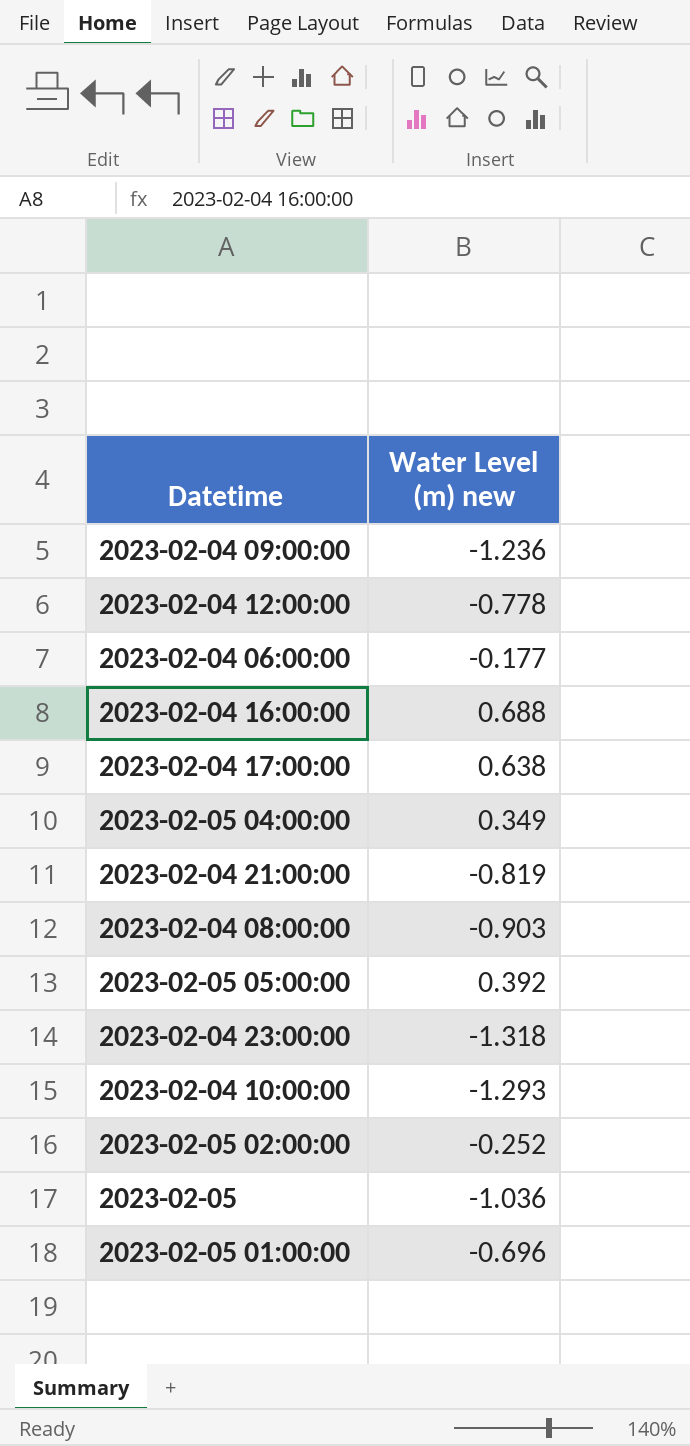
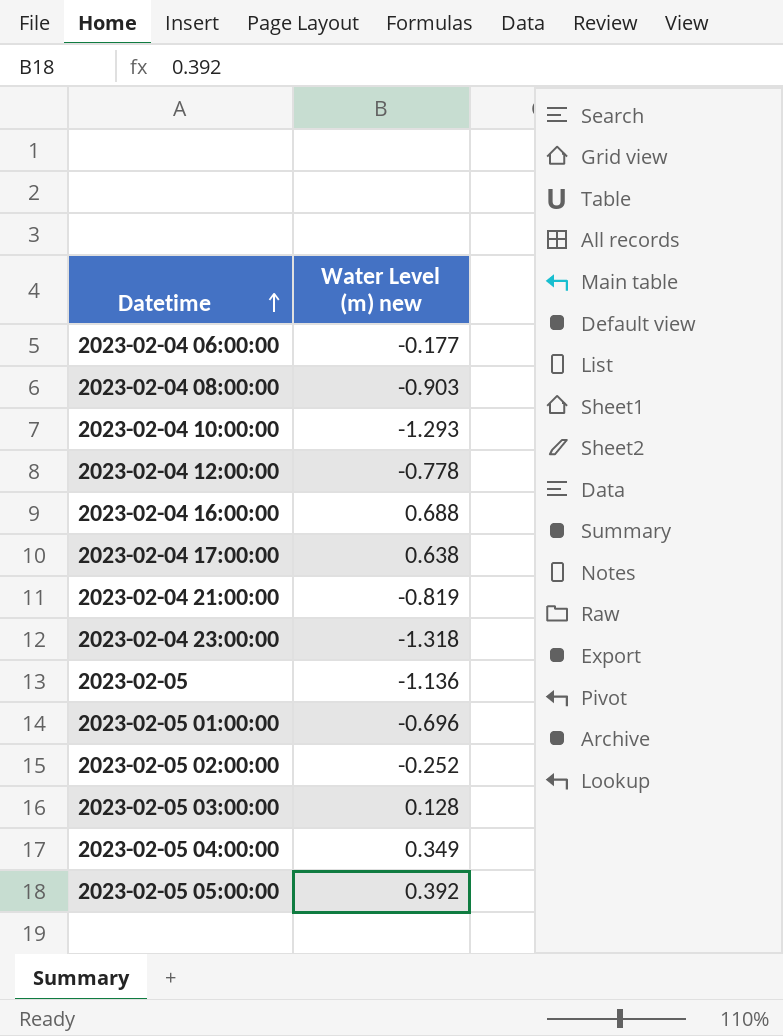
row order: none -> Datetime ascending
row 2023-02-04 09:00:00: -1.236 -> none
2023-02-05 | Water Level (m) new: -1.036 -> -1.136
row 2023-02-05 03:00:00: none -> 0.128

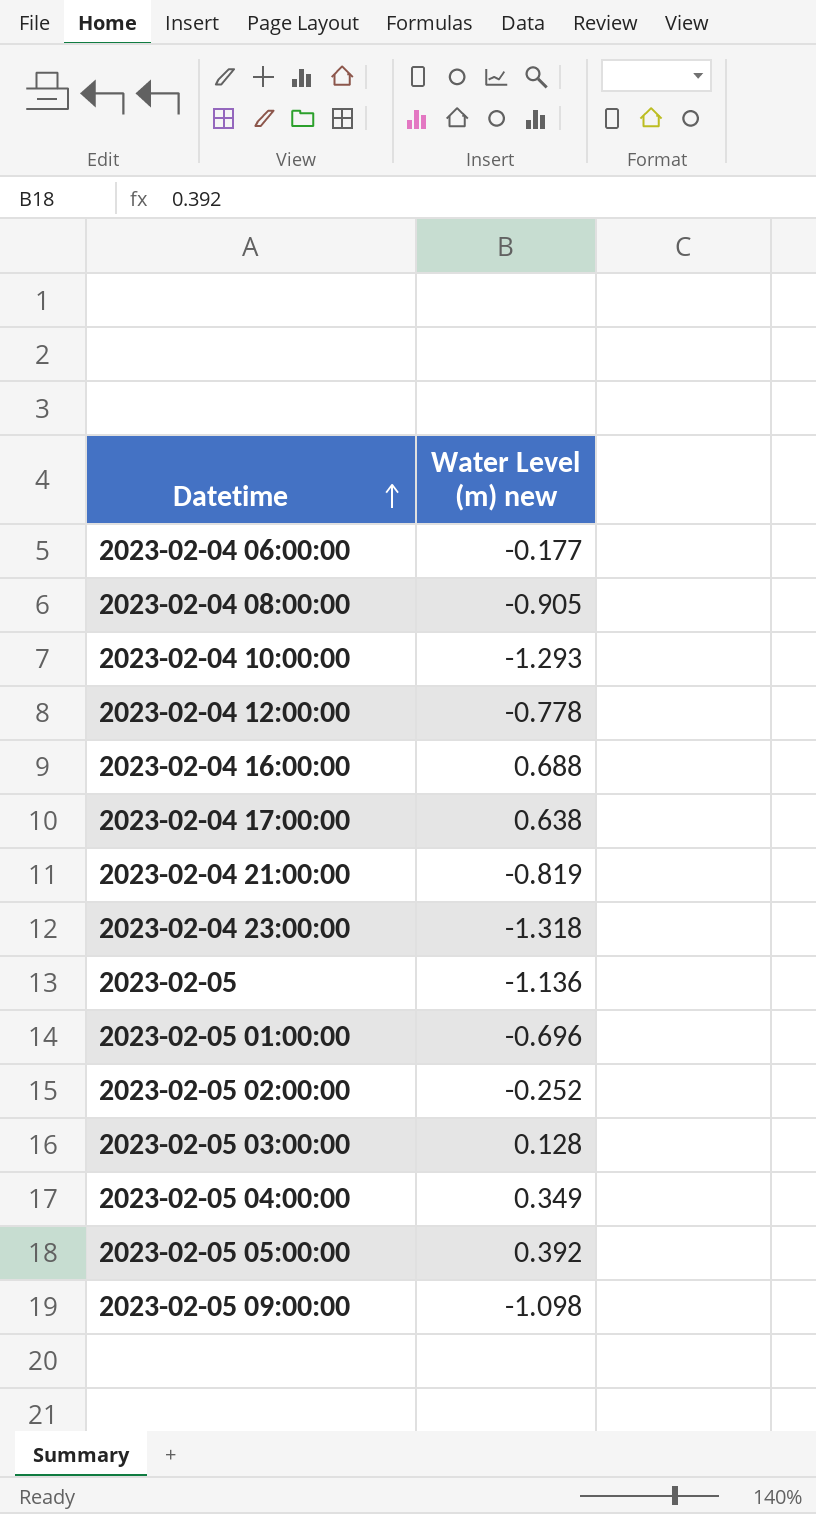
2023-02-04 08:00:00 | Water Level (m) new: -0.903 -> -0.905
row 2023-02-05 09:00:00: none -> -1.098

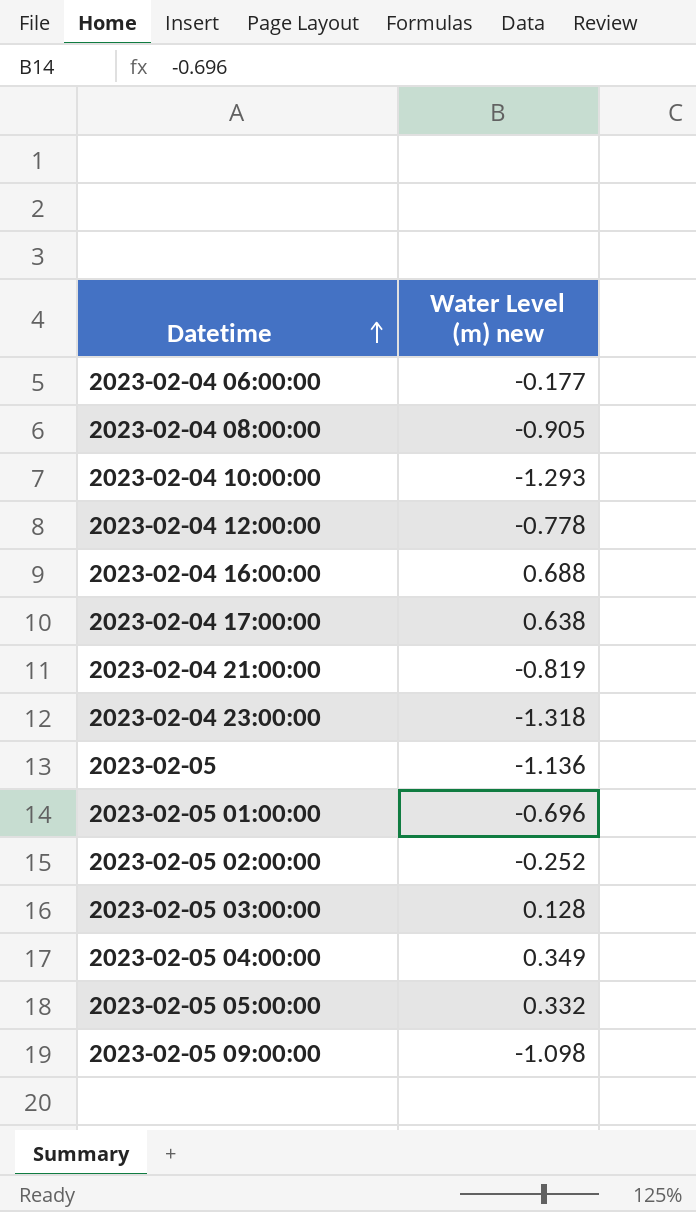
2023-02-05 05:00:00 | Water Level (m) new: 0.392 -> 0.332

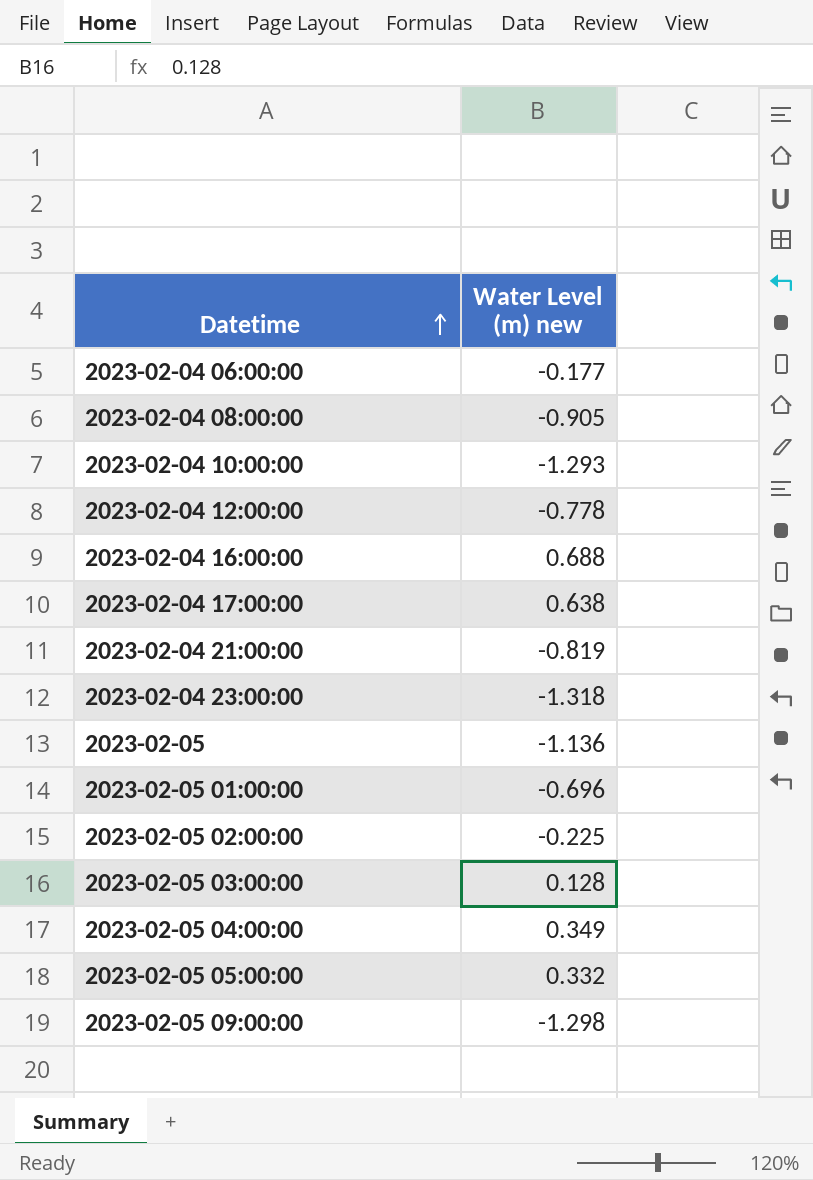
2023-02-05 02:00:00 | Water Level (m) new: -0.252 -> -0.225
2023-02-05 09:00:00 | Water Level (m) new: -1.098 -> -1.298

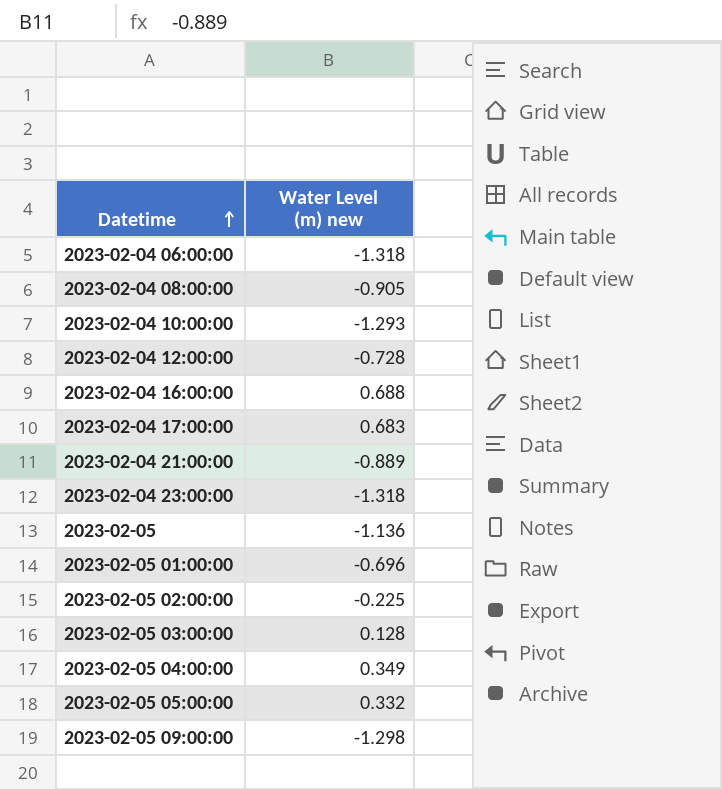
2023-02-04 06:00:00 | Water Level (m) new: -0.177 -> -1.318
2023-02-04 12:00:00 | Water Level (m) new: -0.778 -> -0.728
2023-02-04 17:00:00 | Water Level (m) new: 0.638 -> 0.683
2023-02-04 21:00:00 | Water Level (m) new: -0.819 -> -0.889

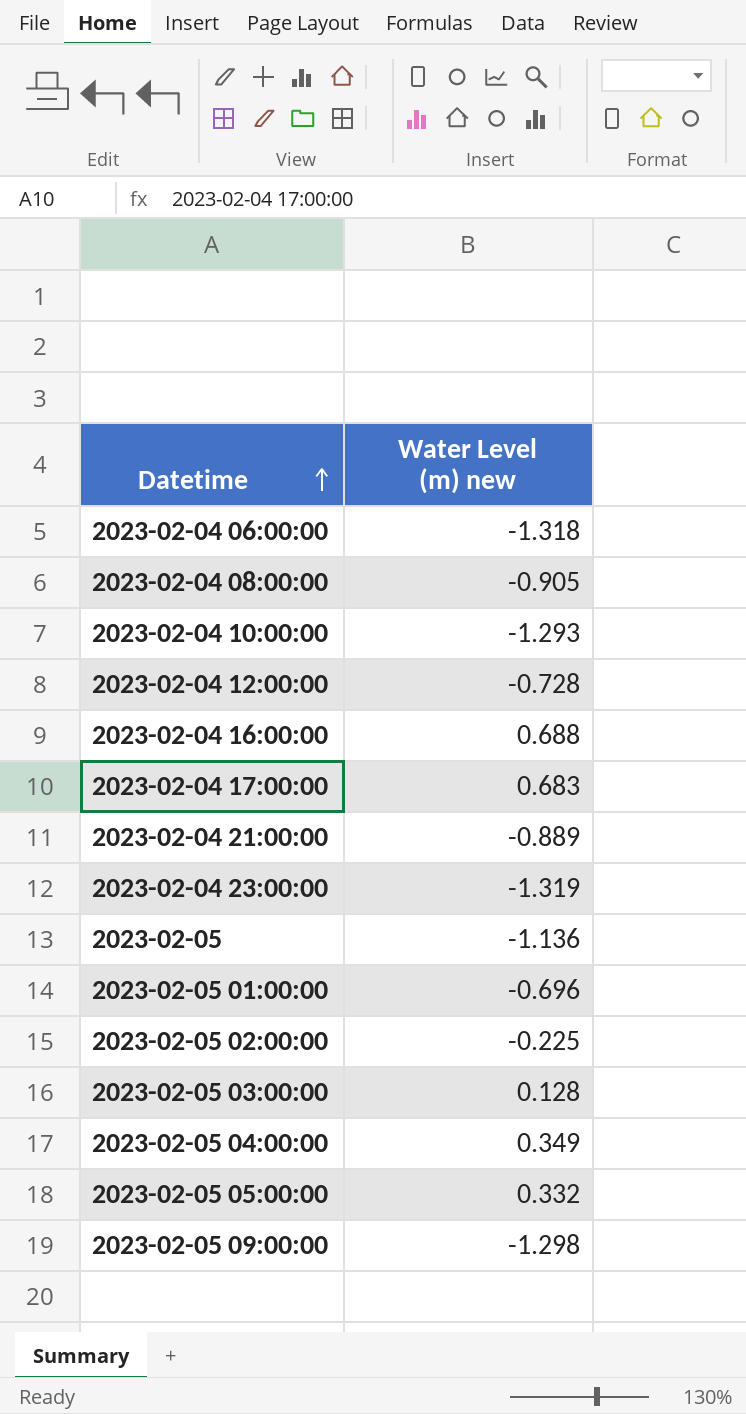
2023-02-04 23:00:00 | Water Level (m) new: -1.318 -> -1.319

